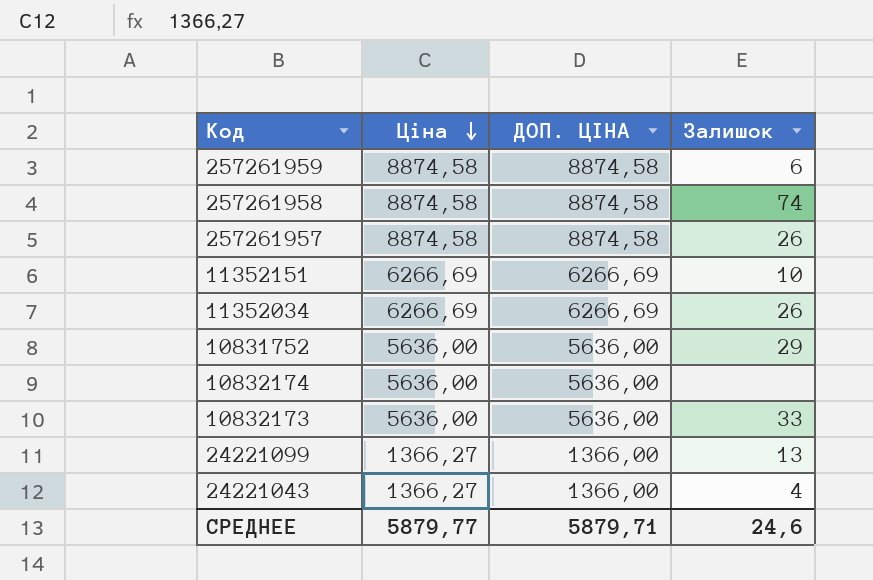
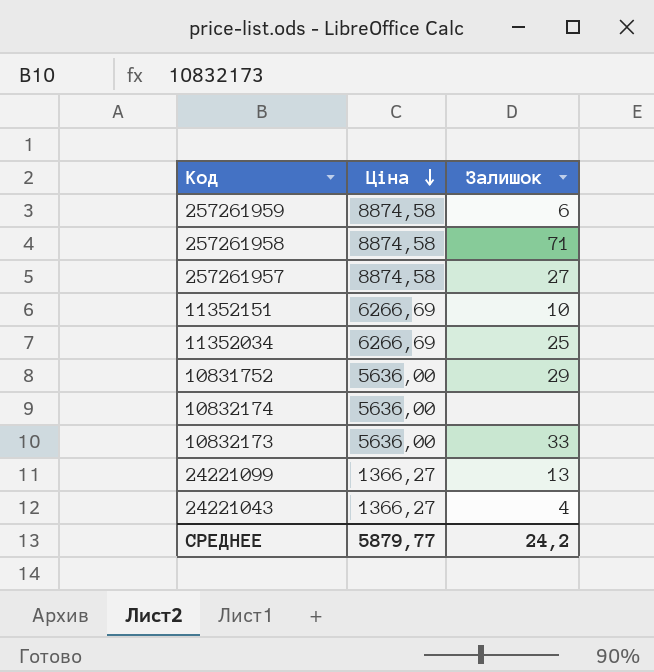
column ДОП. ЦІНА | position: 3 -> none
257261958 | Залишок: 74 -> 71
257261957 | Залишок: 26 -> 27
11352034 | Залишок: 26 -> 25
СРЕДНЕЕ | Залишок: 24,6 -> 24,2

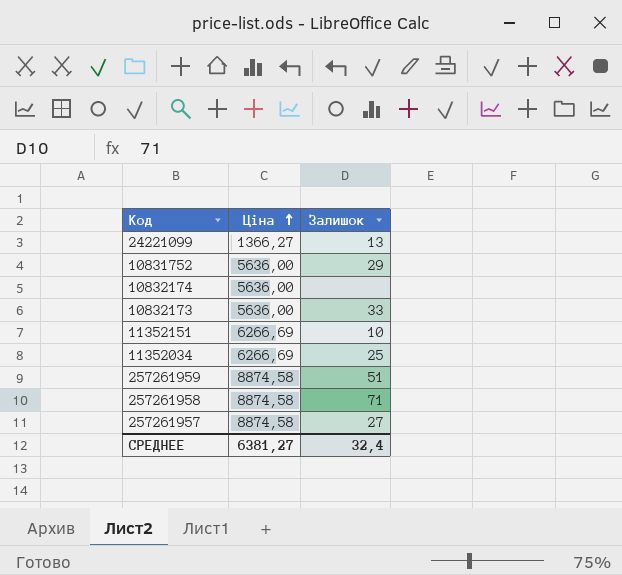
row order: Ціна descending -> Ціна ascending
row 24221043: 1366,27 | 4 -> none
257261959 | Залишок: 6 -> 51
СРЕДНЕЕ | Ціна: 5879,77 -> 6381,27
СРЕДНЕЕ | Залишок: 24,2 -> 32,4

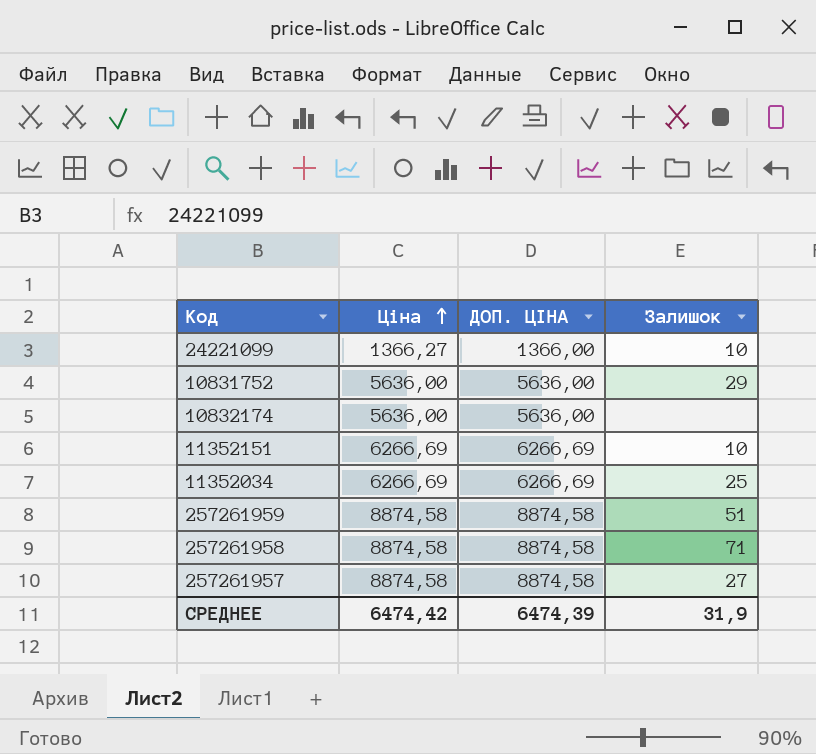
column ДОП. ЦІНА | position: none -> 3
row 10832173: 5636,00 | 33 -> none
24221099 | Залишок: 13 -> 10
СРЕДНЕЕ | Ціна: 6381,27 -> 6474,42
СРЕДНЕЕ | Залишок: 32,4 -> 31,9

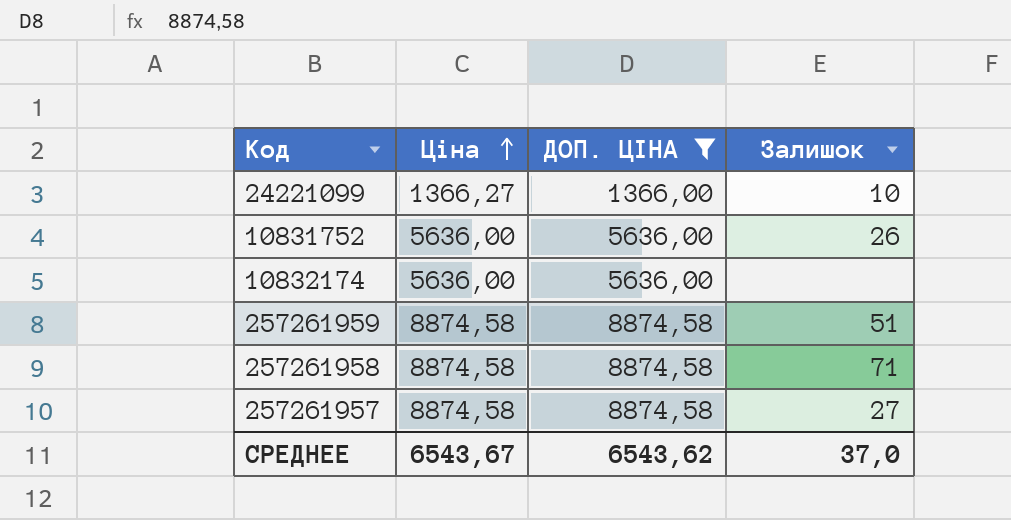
filter: none -> ДОП. ЦІНА != 6266,69
10831752 | Залишок: 29 -> 26
СРЕДНЕЕ | Ціна: 6474,42 -> 6543,67
СРЕДНЕЕ | ДОП. ЦІНА: 6474,39 -> 6543,62
СРЕДНЕЕ | Залишок: 31,9 -> 37,0

